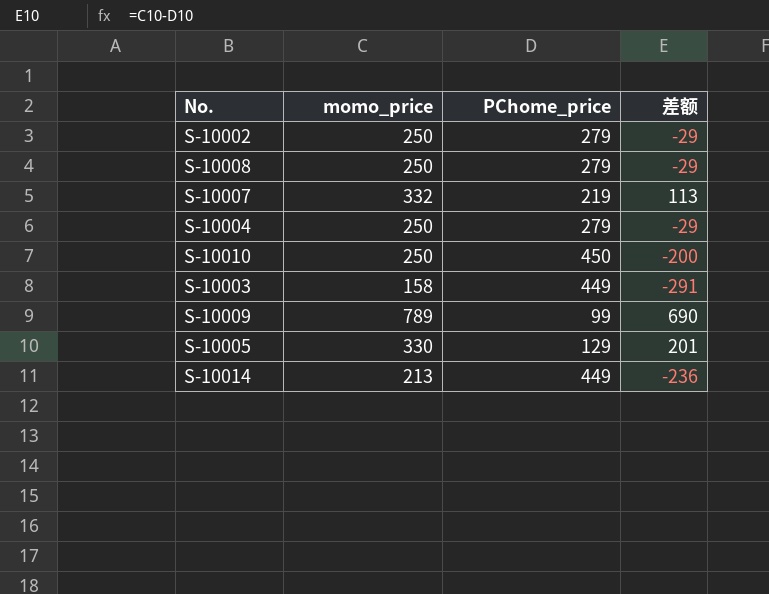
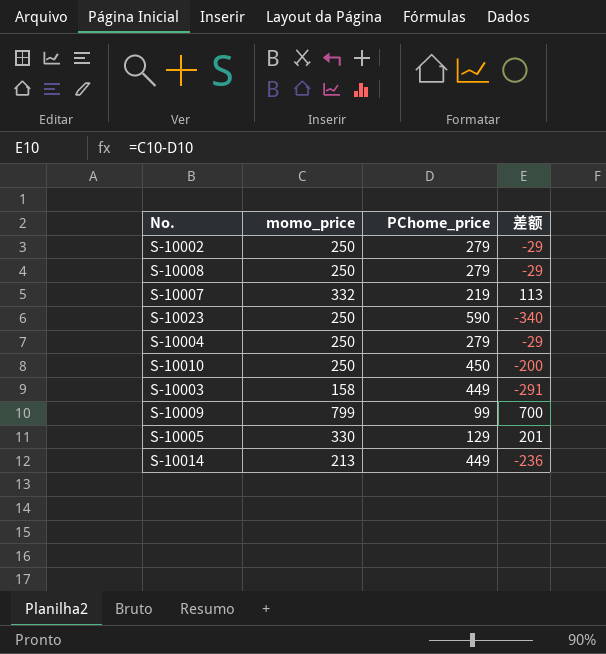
row S-10023: none -> 250 | 590 | -340
S-10009 | momo_price: 789 -> 799
S-10009 | 差额: 690 -> 700

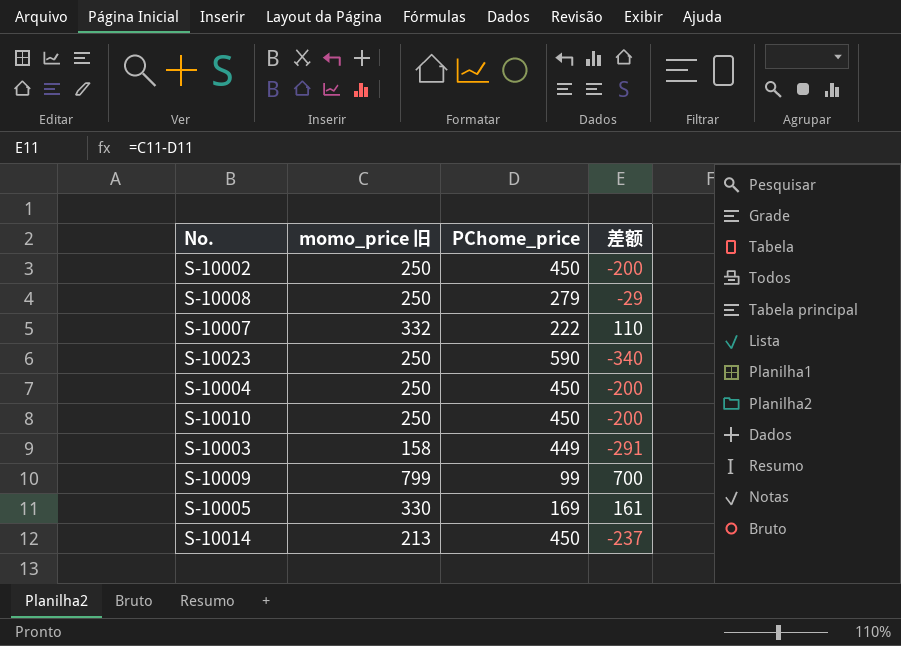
column name: momo_price -> momo_price 旧
S-10002 | PChome_price: 279 -> 450
S-10002 | 差额: -29 -> -200
S-10007 | PChome_price: 219 -> 222
S-10007 | 差额: 113 -> 110
S-10004 | PChome_price: 279 -> 450
S-10004 | 差额: -29 -> -200
S-10005 | PChome_price: 129 -> 169
S-10005 | 差额: 201 -> 161
S-10014 | PChome_price: 449 -> 450
S-10014 | 差额: -236 -> -237

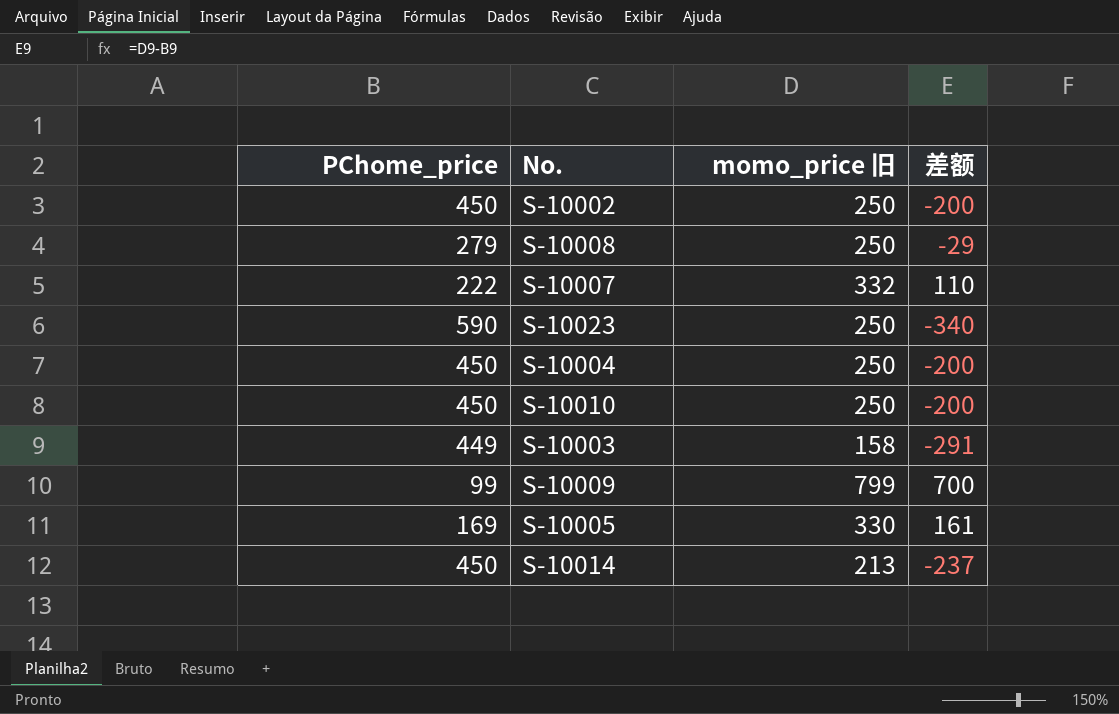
column PChome_price | position: 3 -> 1

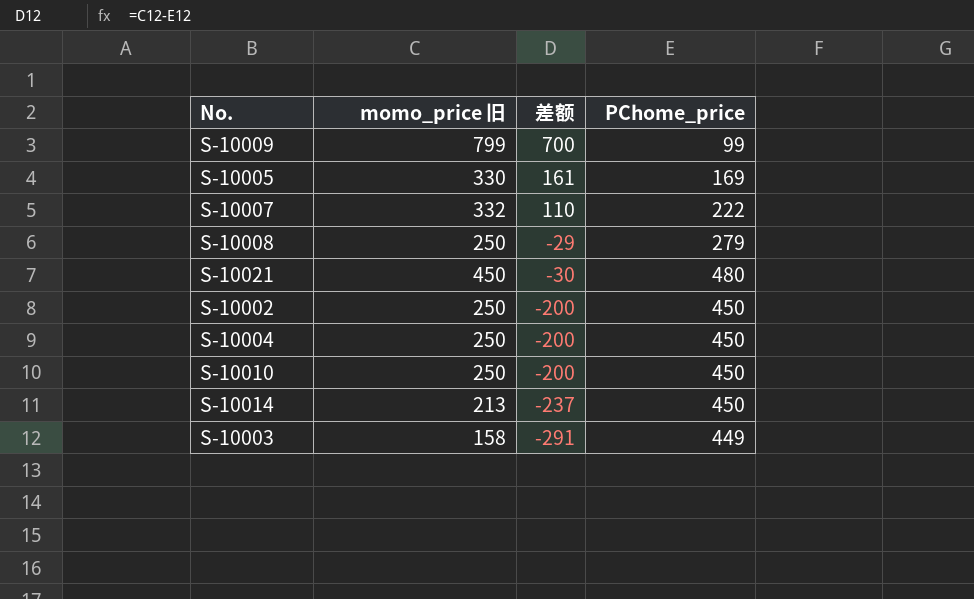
row order: none -> 差额 descending
column PChome_price | position: 1 -> 4
row S-10023: 590 | 250 | -340 -> none
row S-10021: none -> 450 | -30 | 480

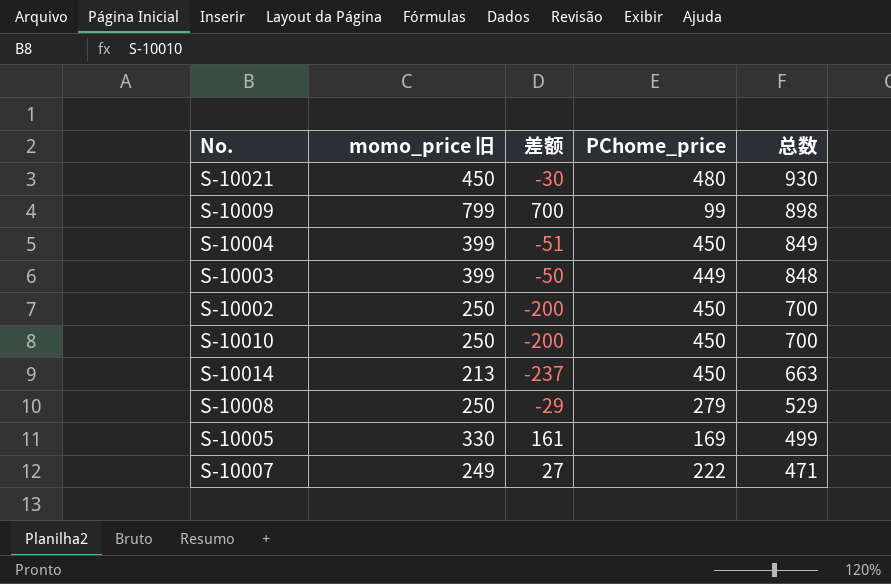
row order: 差额 descending -> 总数 descending
column 总数 | formula: none -> [momo_price 旧] + [PChome_price]
S-10004 | momo_price 旧: 250 -> 399
S-10004 | 差额: -200 -> -51
S-10003 | momo_price 旧: 158 -> 399
S-10003 | 差额: -291 -> -50
S-10007 | momo_price 旧: 332 -> 249
S-10007 | 差额: 110 -> 27

